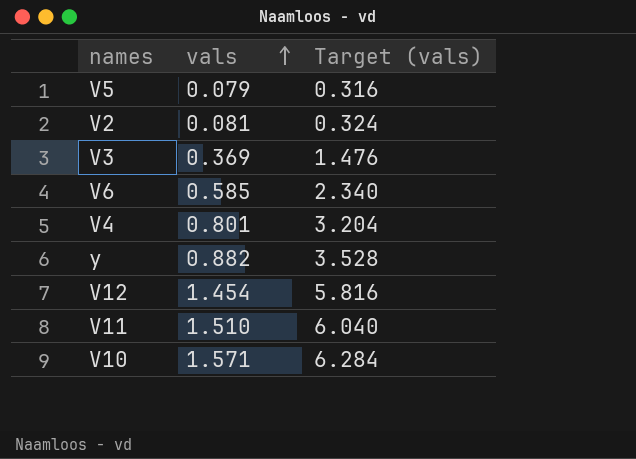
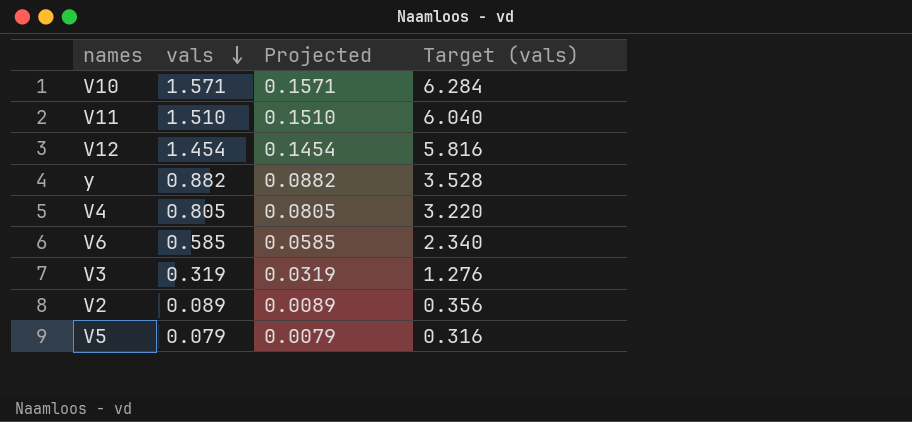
row order: vals ascending -> vals descending
column Projected | formula: none -> [vals] * 0.1
V4 | vals: 0.801 -> 0.805
V4 | Target (vals): 3.204 -> 3.220
V3 | vals: 0.369 -> 0.319
V3 | Target (vals): 1.476 -> 1.276
V2 | vals: 0.081 -> 0.089
V2 | Target (vals): 0.324 -> 0.356

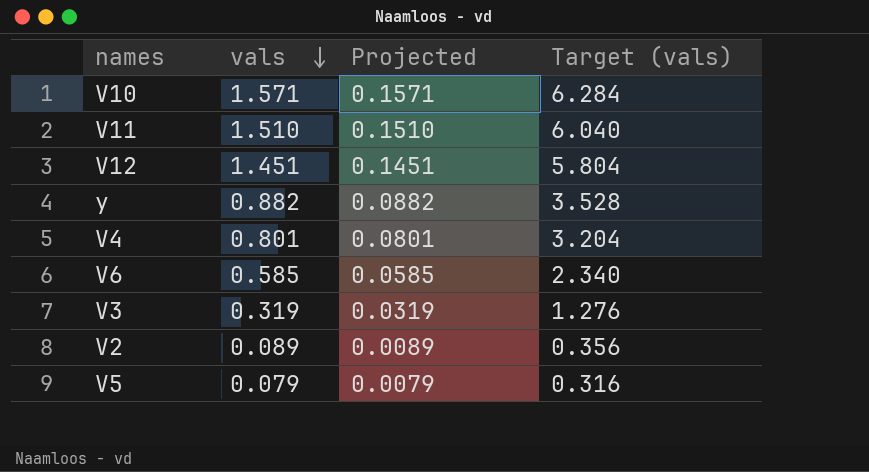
V12 | vals: 1.454 -> 1.451
V12 | Projected: 0.1454 -> 0.1451
V12 | Target (vals): 5.816 -> 5.804
V4 | vals: 0.805 -> 0.801
V4 | Projected: 0.0805 -> 0.0801
V4 | Target (vals): 3.220 -> 3.204

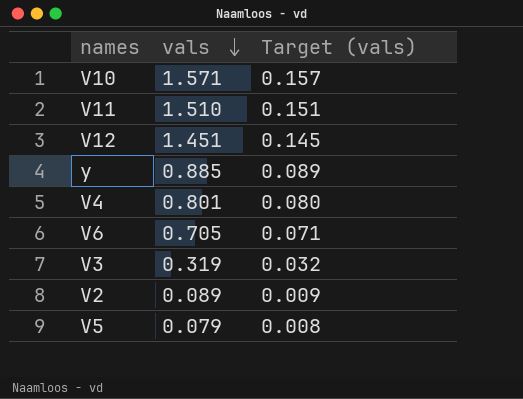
column Projected | formula: [vals] * 0.1 -> none
column Target (vals) | formula: [vals] * 4 -> [vals] * 0.1
y | vals: 0.882 -> 0.885
V6 | vals: 0.585 -> 0.705

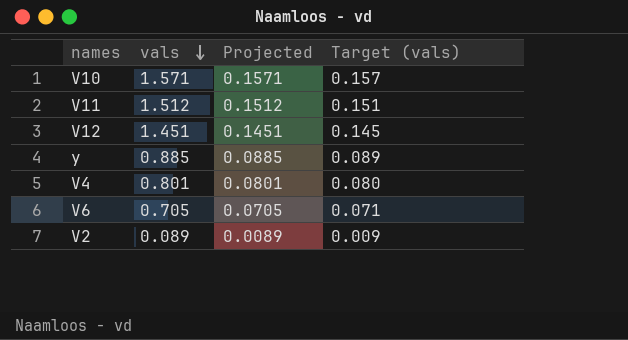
column Projected | formula: none -> [vals] * 0.1
row V3: 0.319 | 0.032 -> none
row V5: 0.079 | 0.008 -> none
V11 | vals: 1.510 -> 1.512

